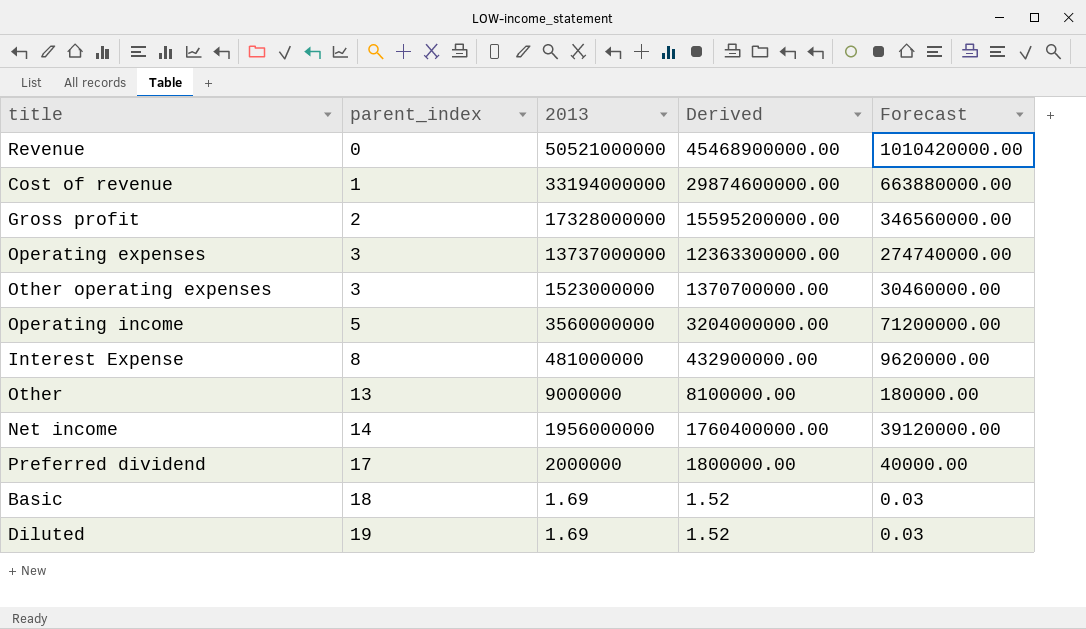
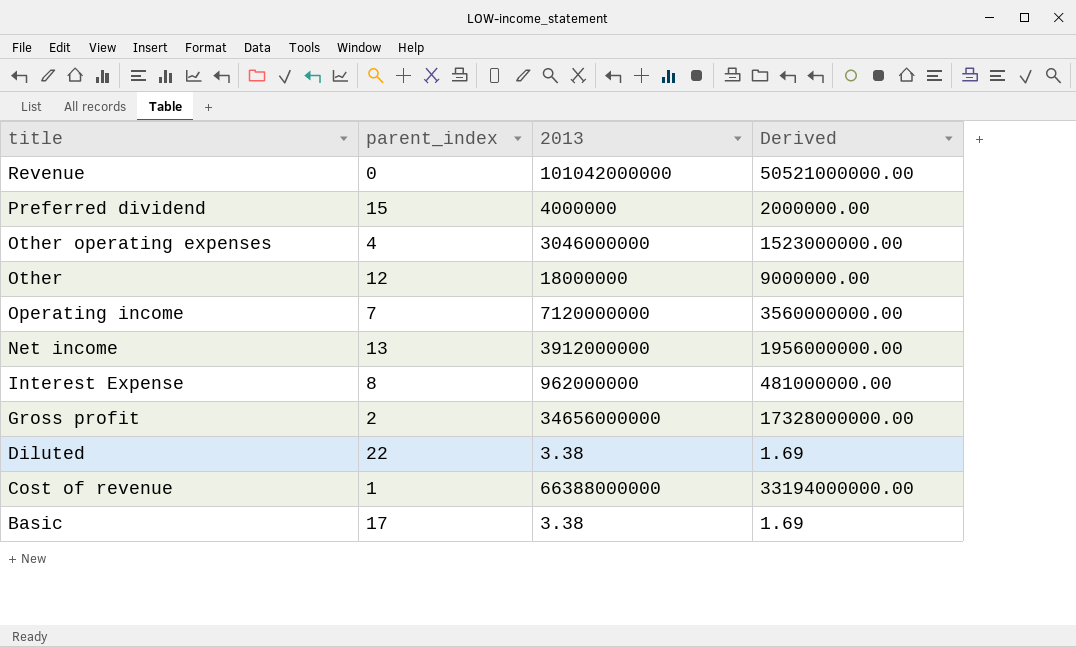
row order: parent_index ascending -> title descending
column Forecast | formula: [2013] * 0.02 -> none
column Derived | formula: [2013] * 0.9 -> [2013] * 0.5
row Operating expenses: 3 | 13737000000 | 12363300000.00 | 274740000.00 -> none
Revenue | 2013: 50521000000 -> 101042000000
Preferred dividend | parent_index: 17 -> 15
Preferred dividend | 2013: 2000000 -> 4000000
Other operating expenses | parent_index: 3 -> 4
Other operating expenses | 2013: 1523000000 -> 3046000000
Other | parent_index: 13 -> 12
Other | 2013: 9000000 -> 18000000
Operating income | parent_index: 5 -> 7
Operating income | 2013: 3560000000 -> 7120000000
Net income | parent_index: 14 -> 13
Net income | 2013: 1956000000 -> 3912000000
Interest Expense | 2013: 481000000 -> 962000000
Gross profit | 2013: 17328000000 -> 34656000000
Diluted | parent_index: 19 -> 22
Diluted | 2013: 1.69 -> 3.38
Cost of revenue | 2013: 33194000000 -> 66388000000
Basic | parent_index: 18 -> 17
Basic | 2013: 1.69 -> 3.38

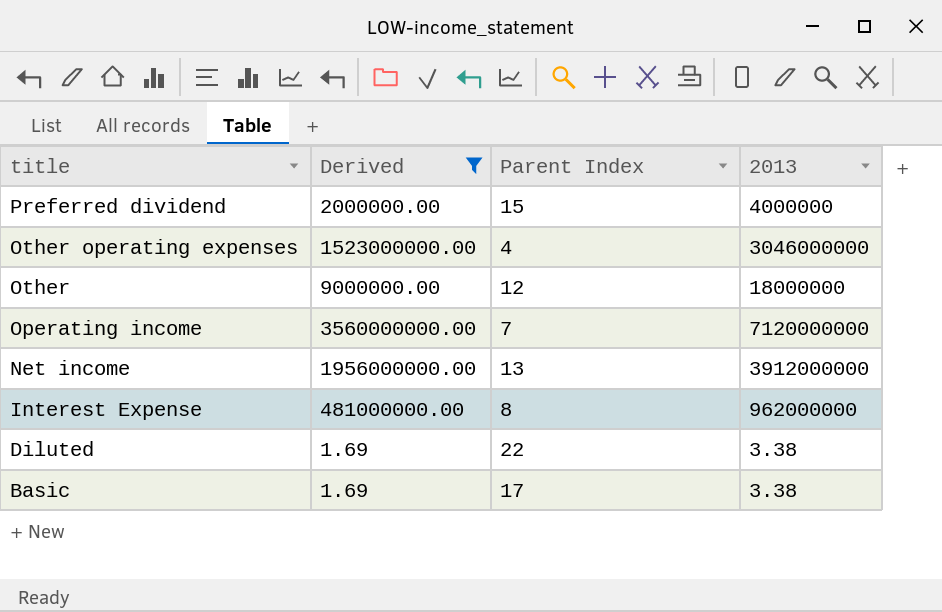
filter: none -> Derived <= 3560000000.00
column Derived | position: 4 -> 2
column name: parent_index -> Parent Index

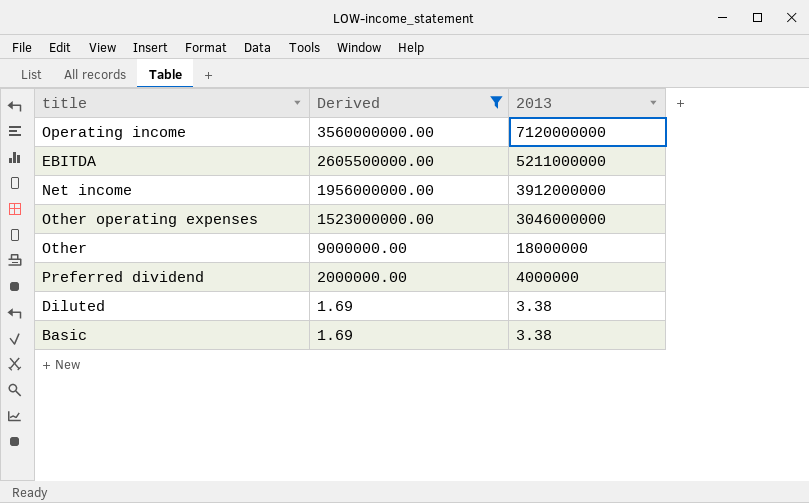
row order: title descending -> Derived descending
column Parent Index | position: 3 -> none
row Interest Expense: 481000000.00 | 8 | 962000000 -> none
row EBITDA: none -> 2605500000.00 | 5211000000

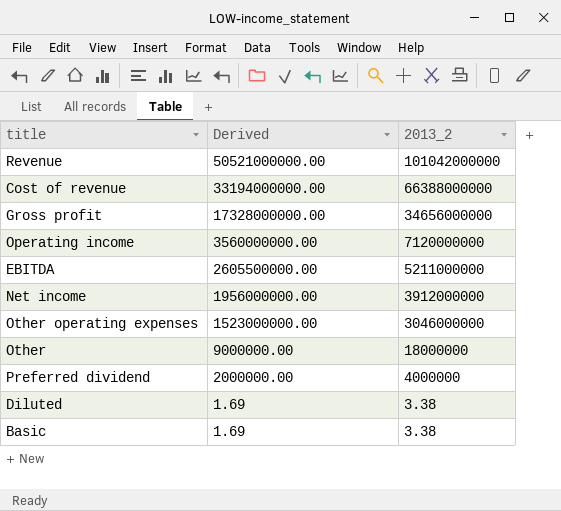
filter: Derived <= 3560000000.00 -> none
column name: 2013 -> 2013_2

